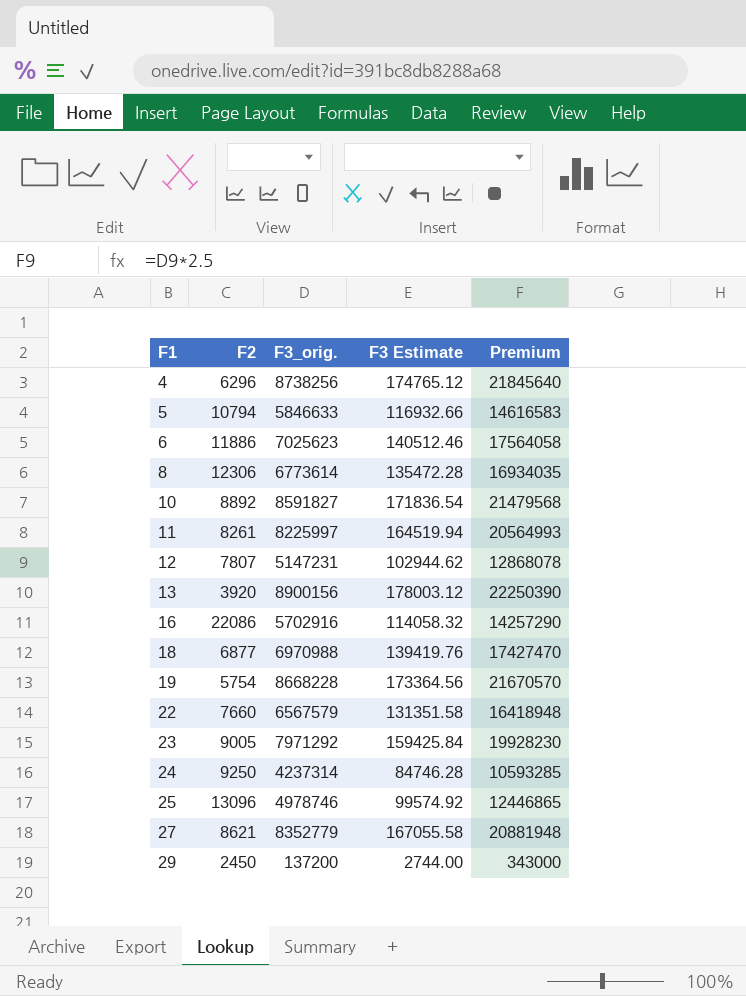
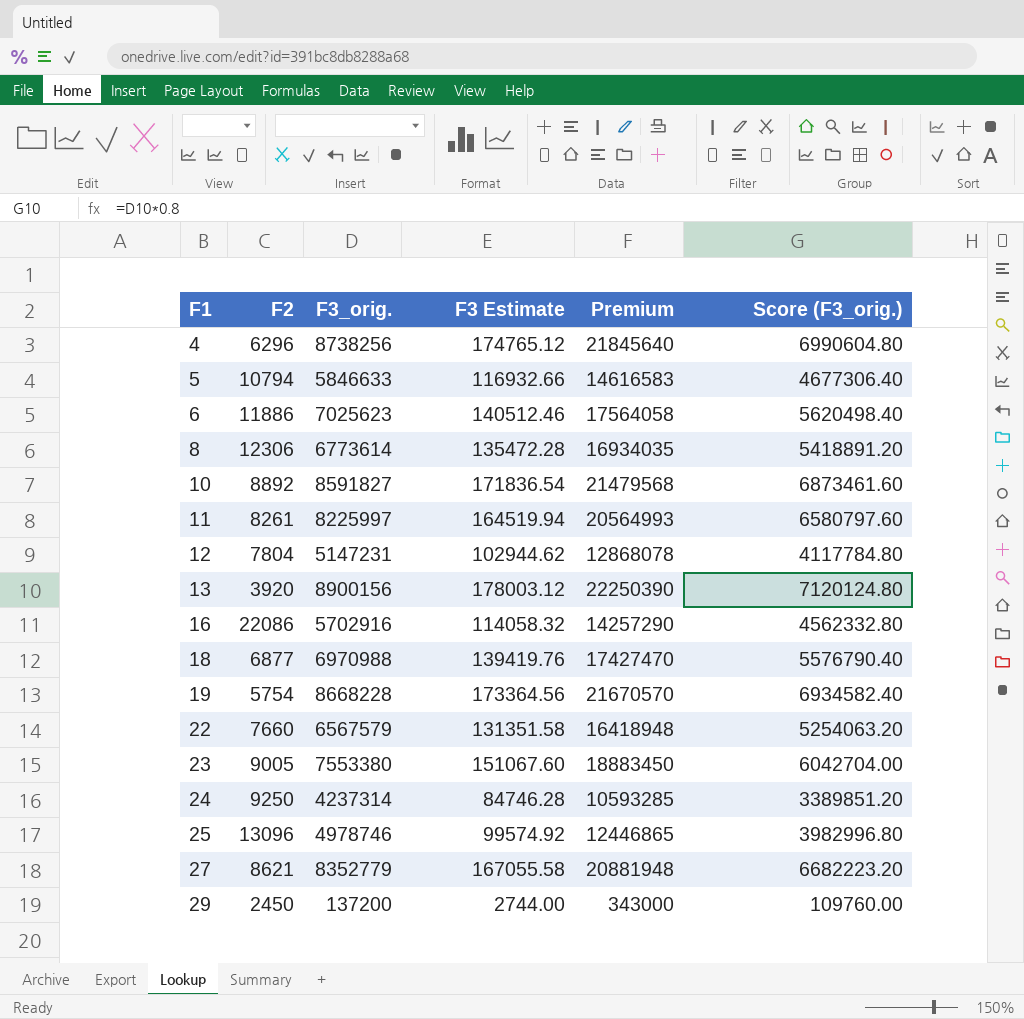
column Score (F3_orig.) | formula: none -> [F3_orig.] * 0.8
12 | F2: 7807 -> 7804
23 | F3_orig.: 7971292 -> 7553380
23 | F3 Estimate: 159425.84 -> 151067.60
23 | Premium: 19928230 -> 18883450

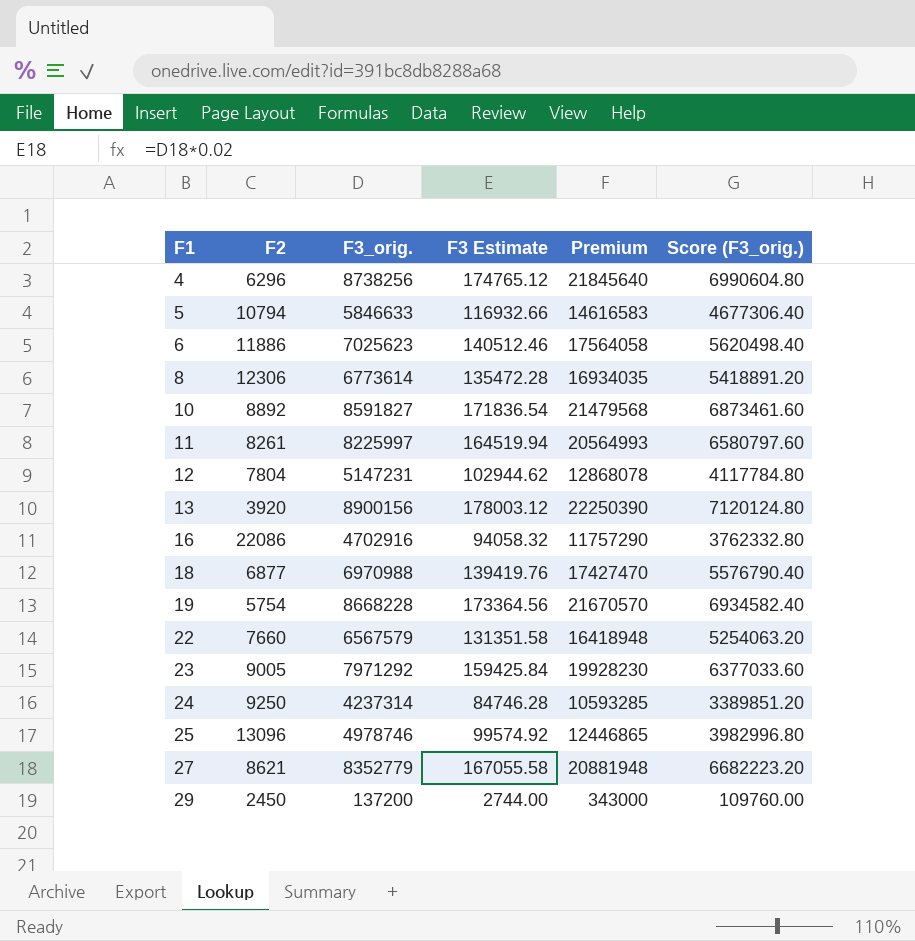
16 | F3_orig.: 5702916 -> 4702916
16 | F3 Estimate: 114058.32 -> 94058.32
16 | Premium: 14257290 -> 11757290
16 | Score (F3_orig.): 4562332.80 -> 3762332.80
23 | F3_orig.: 7553380 -> 7971292
23 | F3 Estimate: 151067.60 -> 159425.84
23 | Premium: 18883450 -> 19928230
23 | Score (F3_orig.): 6042704.00 -> 6377033.60

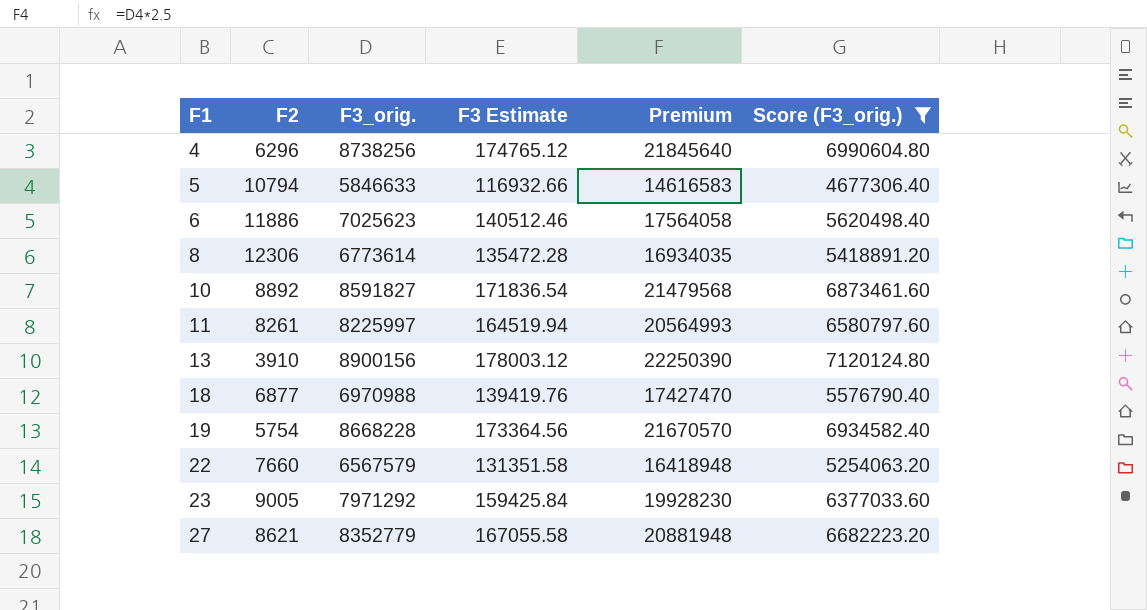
filter: none -> Score (F3_orig.) >= 4677306.40
13 | F2: 3920 -> 3910

